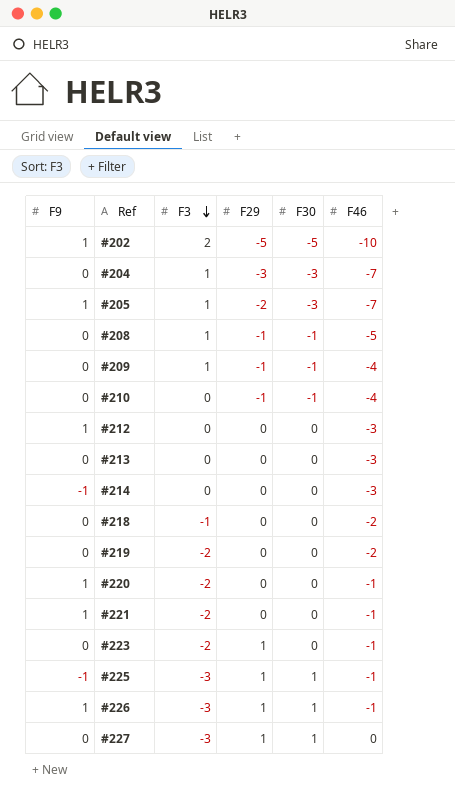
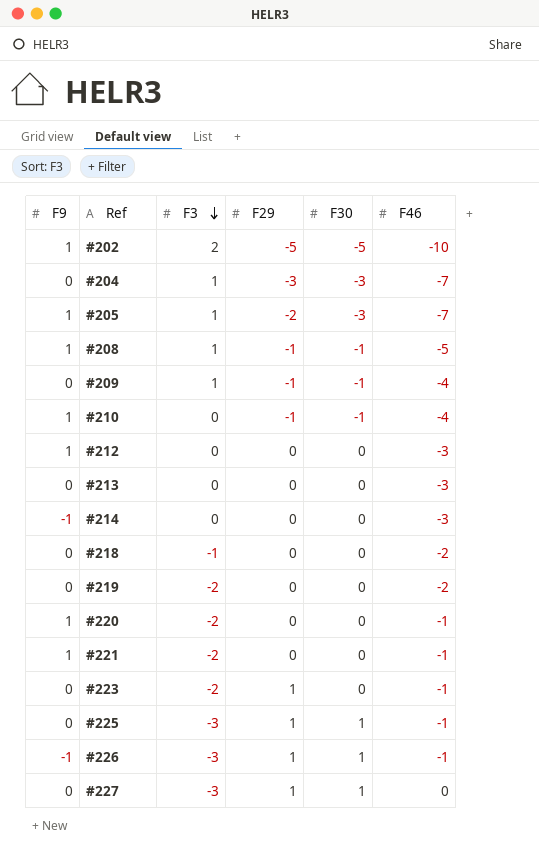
#208 | F9: 0 -> 1
#210 | F9: 0 -> 1
#225 | F9: -1 -> 0
#226 | F9: 1 -> -1

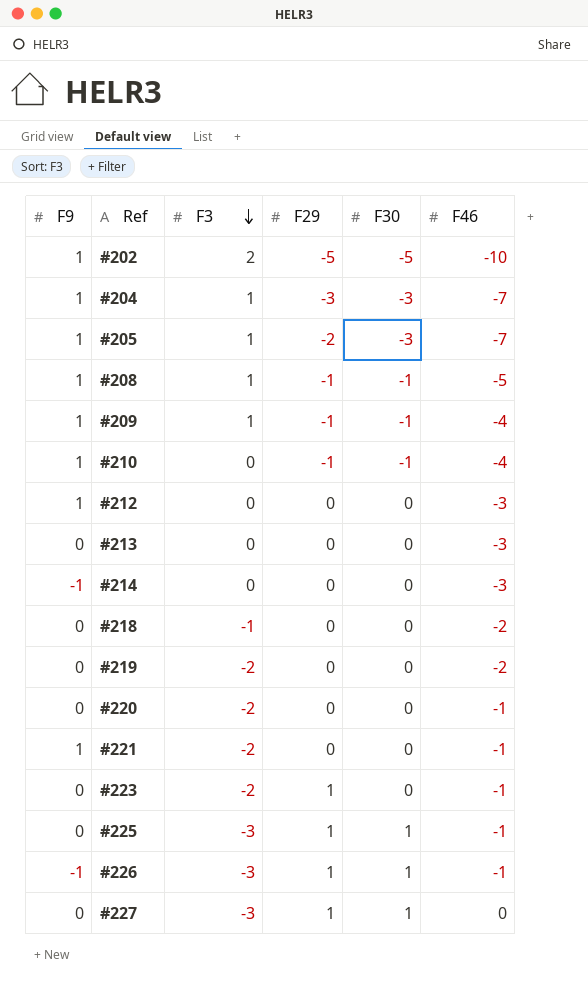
#204 | F9: 0 -> 1
#209 | F9: 0 -> 1
#220 | F9: 1 -> 0

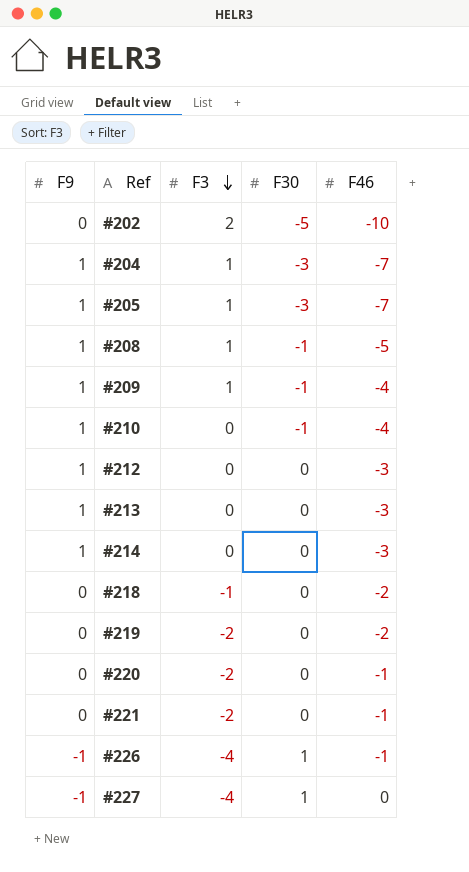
column F29 | position: 4 -> none
row #223: 0 | -2 | 1 | 0 | -1 -> none
row #225: 0 | -3 | 1 | 1 | -1 -> none
#202 | F9: 1 -> 0
#213 | F9: 0 -> 1
#214 | F9: -1 -> 1
#221 | F9: 1 -> 0
#226 | F3: -3 -> -4
#227 | F9: 0 -> -1
#227 | F3: -3 -> -4

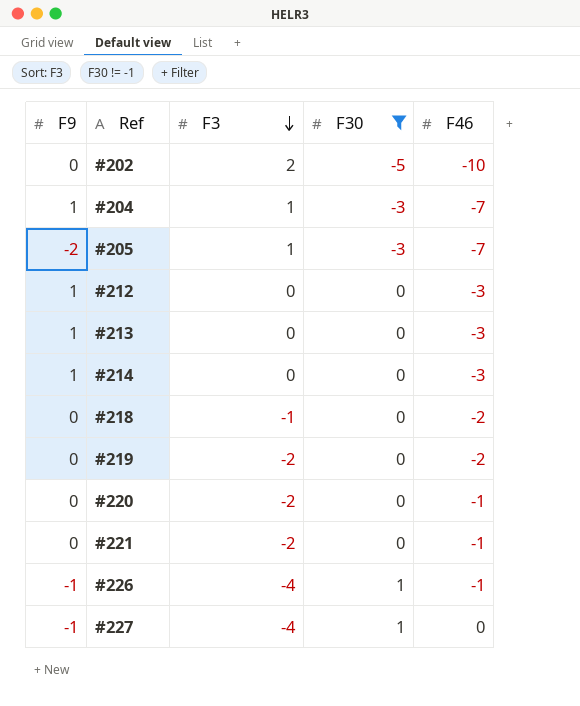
filter: none -> F30 != -1
#205 | F9: 1 -> -2

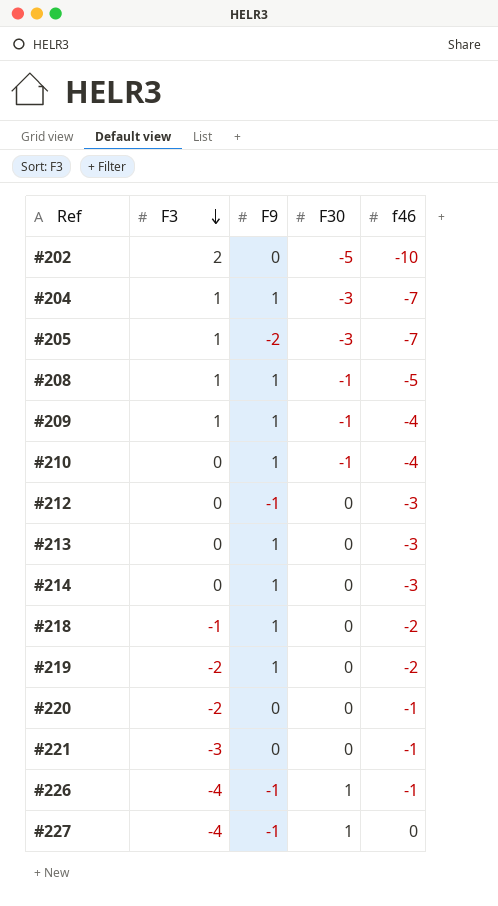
filter: F30 != -1 -> none
column F9 | position: 1 -> 3
column name: F46 -> f46
#212 | F9: 1 -> -1
#218 | F9: 0 -> 1
#219 | F9: 0 -> 1
#221 | F3: -2 -> -3

